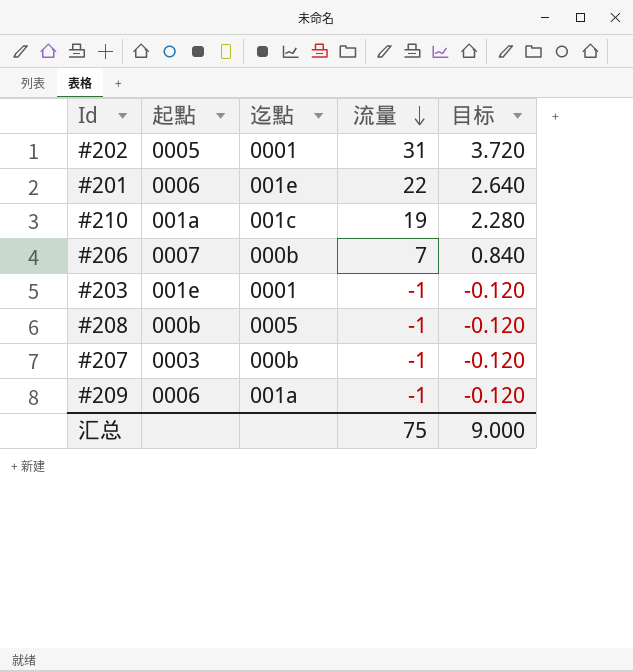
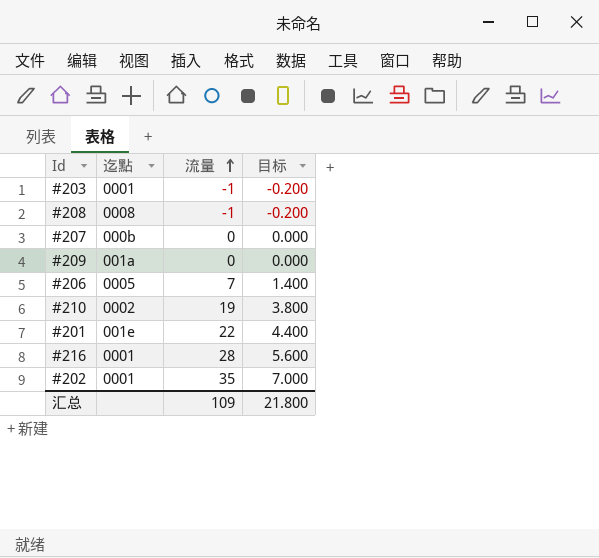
row order: 流量 descending -> 流量 ascending
column 起點 | position: 2 -> none
column 目标 | formula: [流量] * 0.12 -> [流量] * 0.2
#208 | 迄點: 0005 -> 0008
#207 | 流量: -1 -> 0
#209 | 流量: -1 -> 0
#206 | 迄點: 000b -> 0005
#210 | 迄點: 001c -> 0002
row #216: none -> 0001 | 28 | 5.600
#202 | 流量: 31 -> 35
汇总 | 流量: 75 -> 109
汇总 | 目标: 9.000 -> 21.800

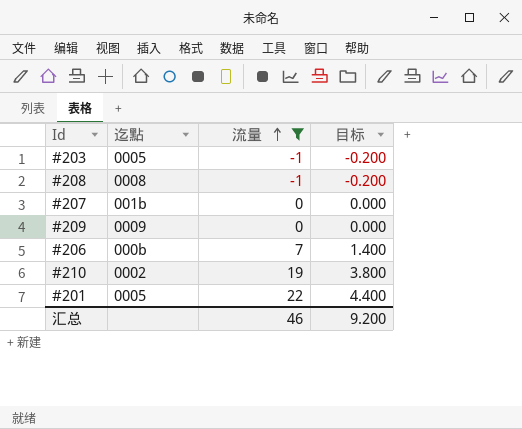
filter: none -> 流量 <= 22
#203 | 迄點: 0001 -> 0005
#207 | 迄點: 000b -> 001b
#209 | 迄點: 001a -> 0009
#206 | 迄點: 0005 -> 000b
#201 | 迄點: 001e -> 0005
汇总 | 流量: 109 -> 46
汇总 | 目标: 21.800 -> 9.200

